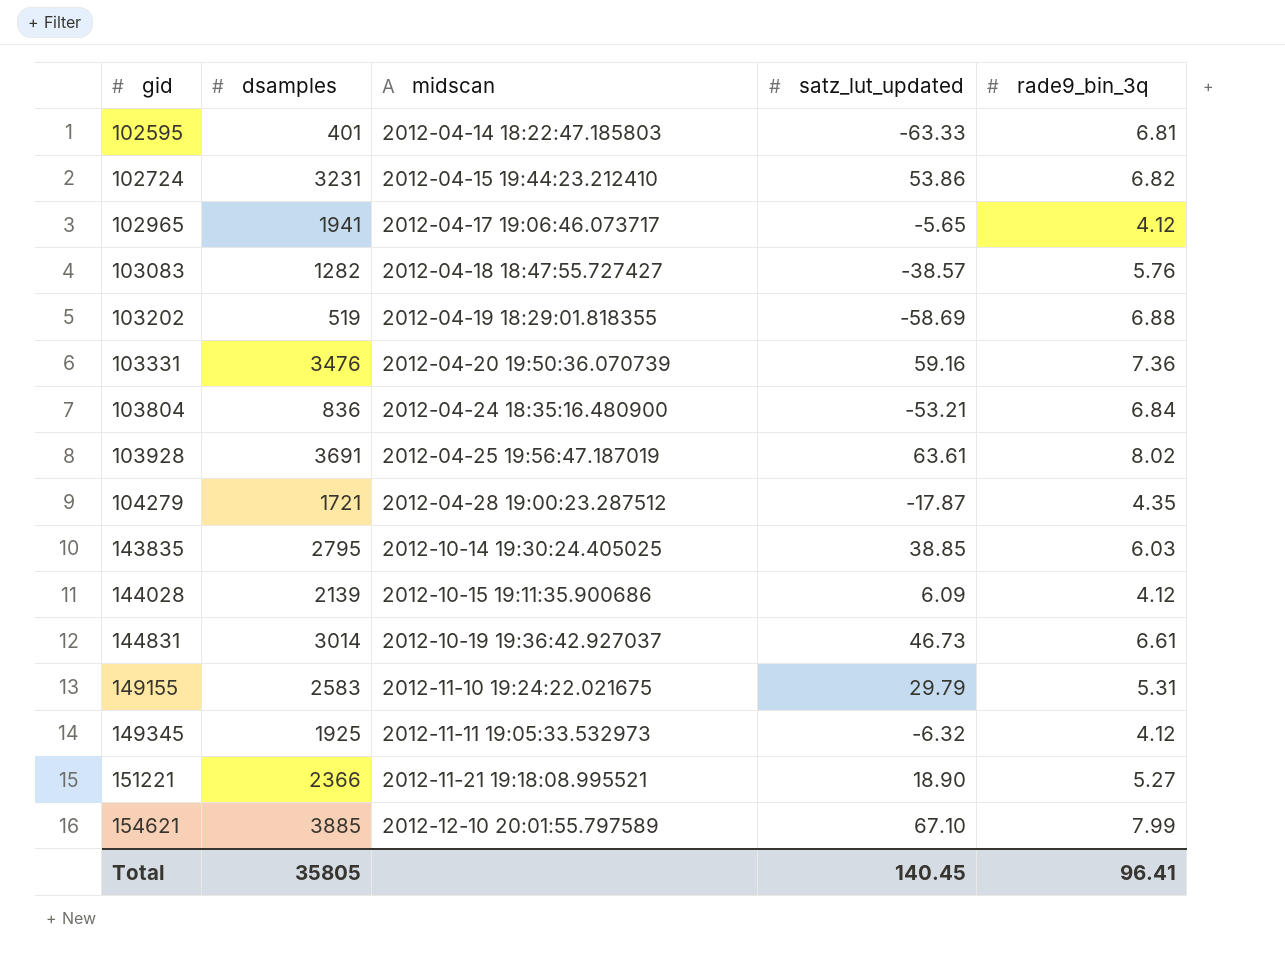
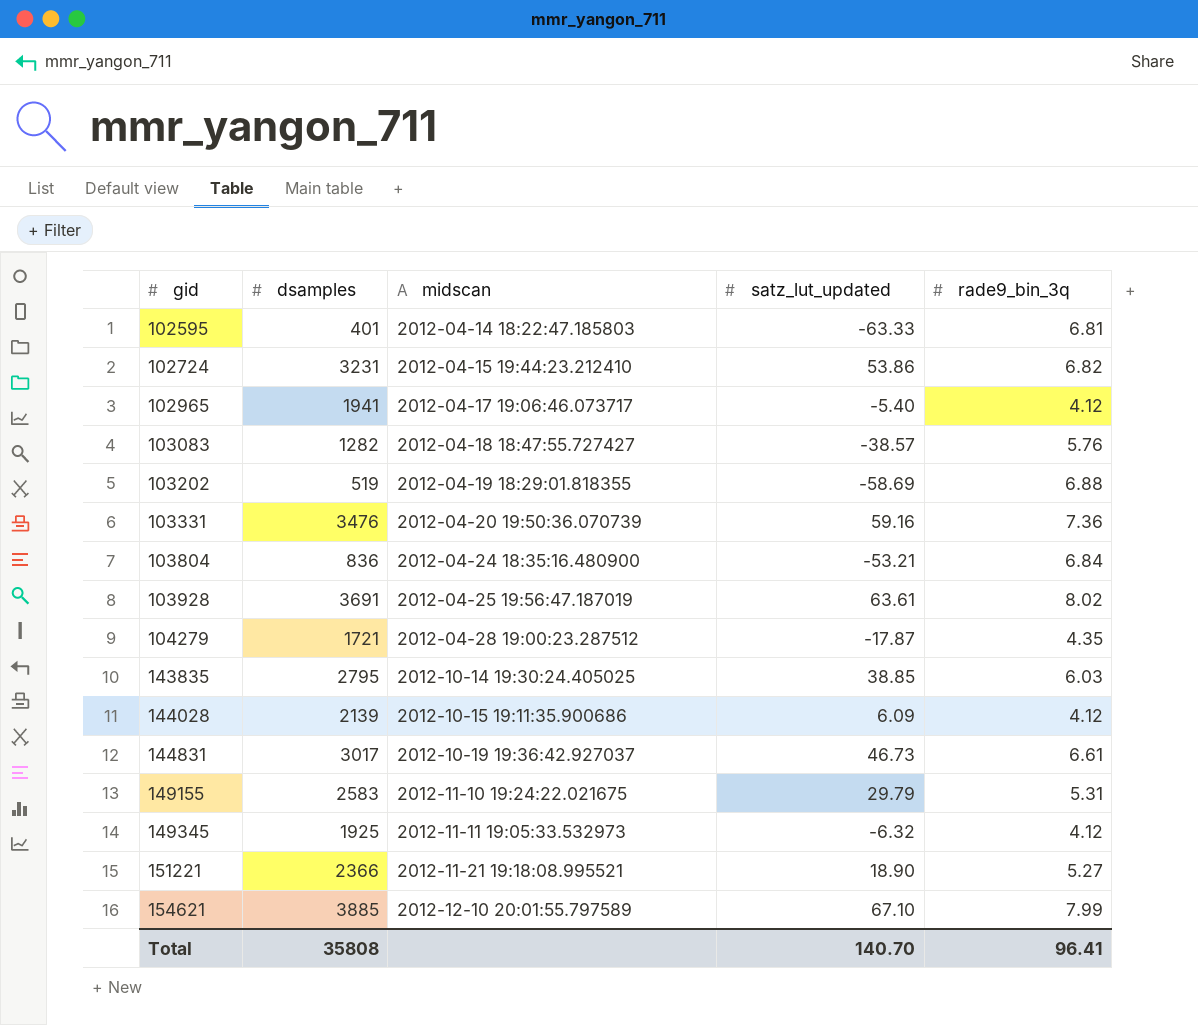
102965 | satz_lut_updated: -5.65 -> -5.40
144831 | dsamples: 3014 -> 3017
Total | dsamples: 35805 -> 35808
Total | satz_lut_updated: 140.45 -> 140.70

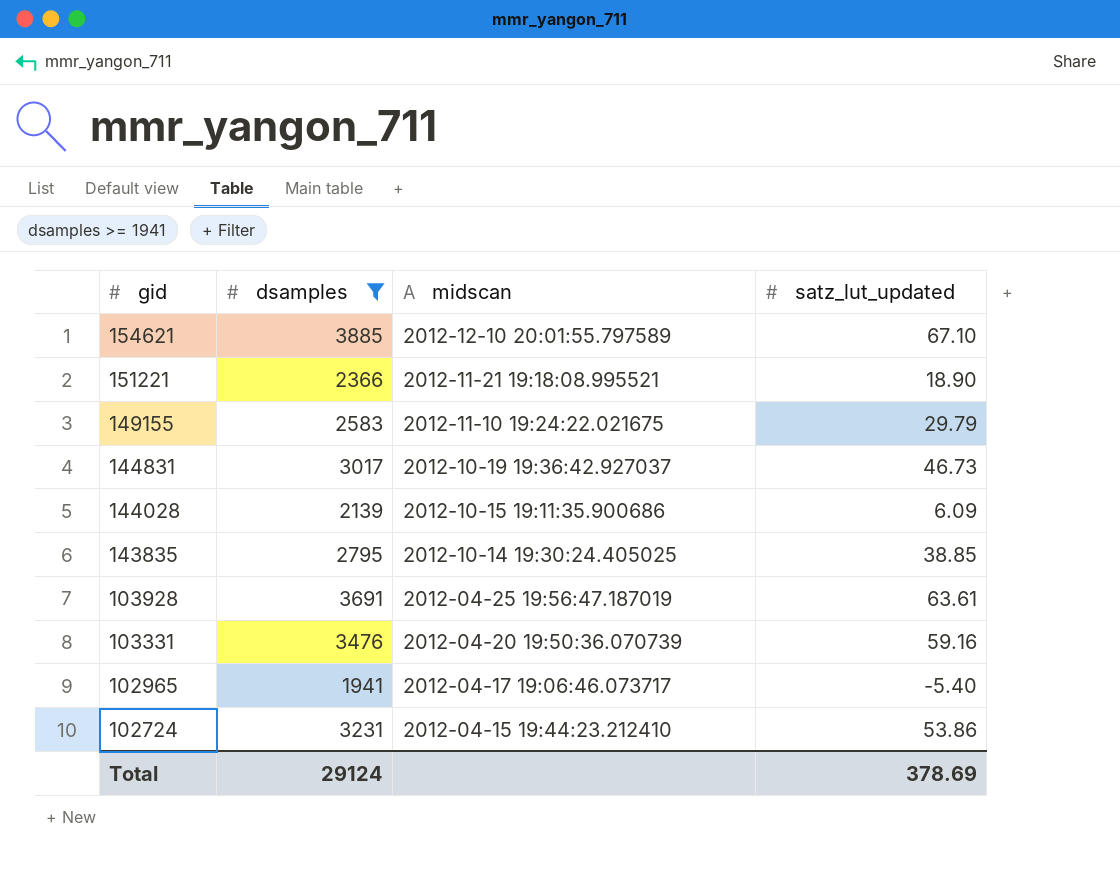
filter: none -> dsamples >= 1941
row order: gid ascending -> gid descending
column rade9_bin_3q | position: 5 -> none
Total | dsamples: 35808 -> 29124
Total | satz_lut_updated: 140.70 -> 378.69

